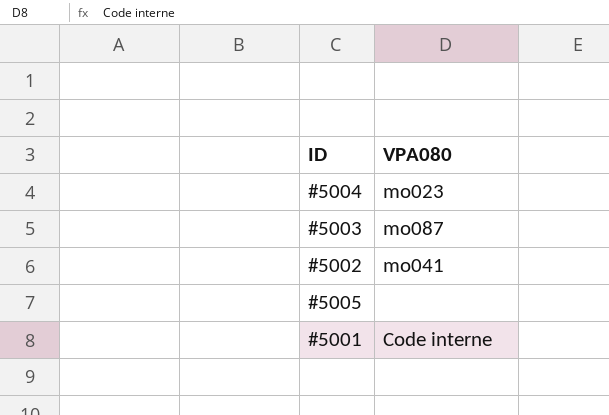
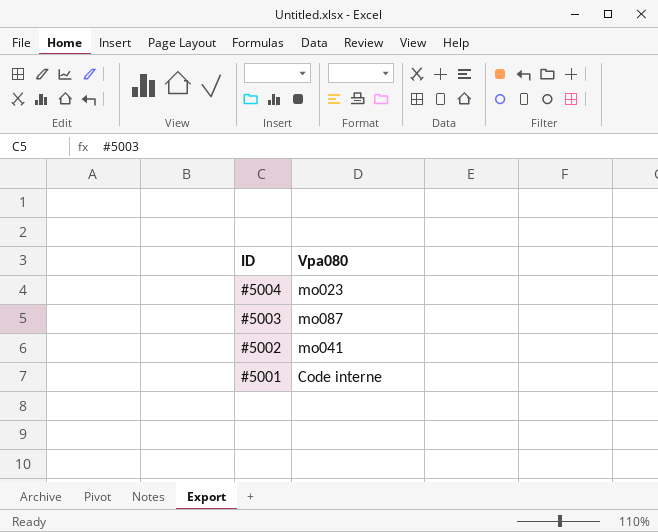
column name: VPA080 -> Vpa080
row #5005: none -> none

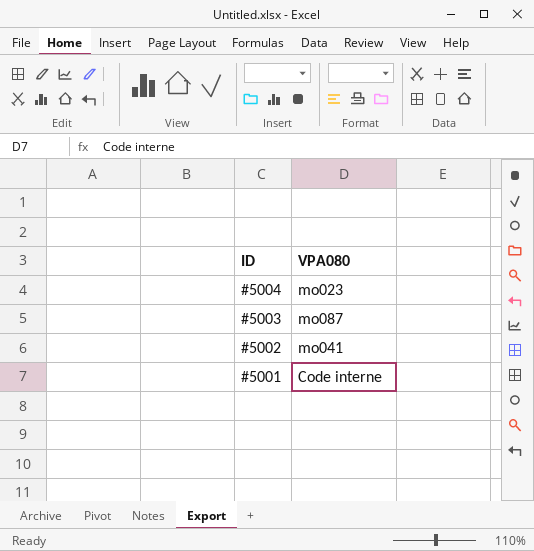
column name: Vpa080 -> VPA080

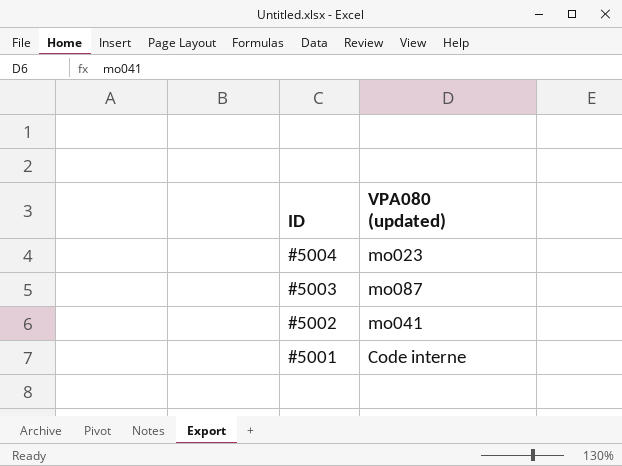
column name: VPA080 -> VPA080 (updated)

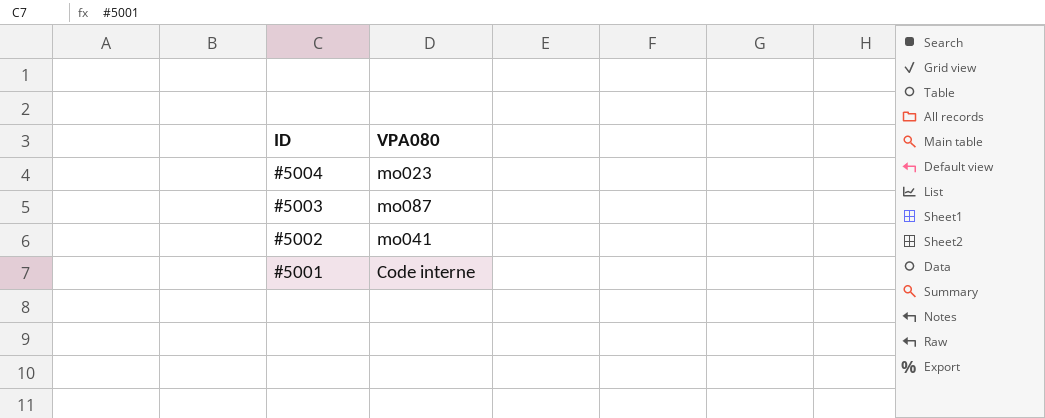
column name: VPA080 (updated) -> VPA080

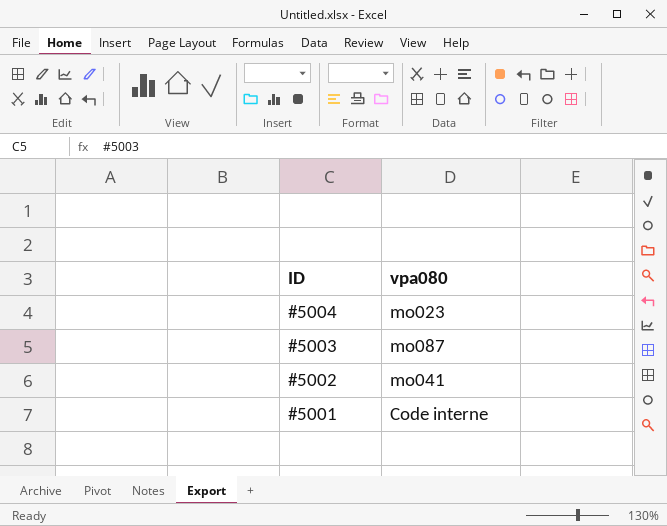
column name: VPA080 -> vpa080

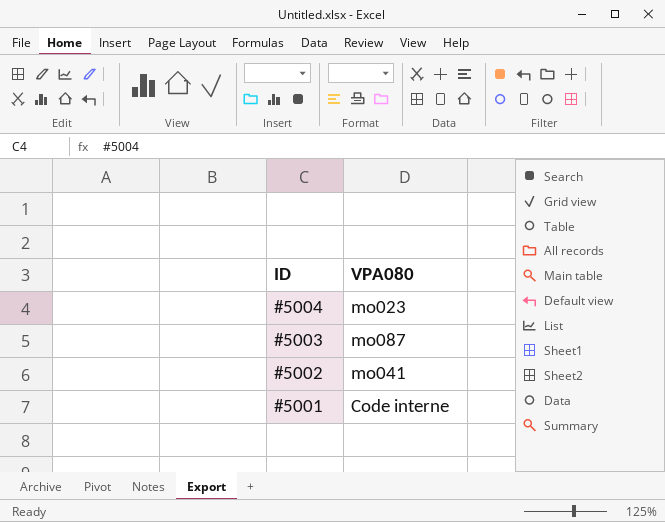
column name: vpa080 -> VPA080

